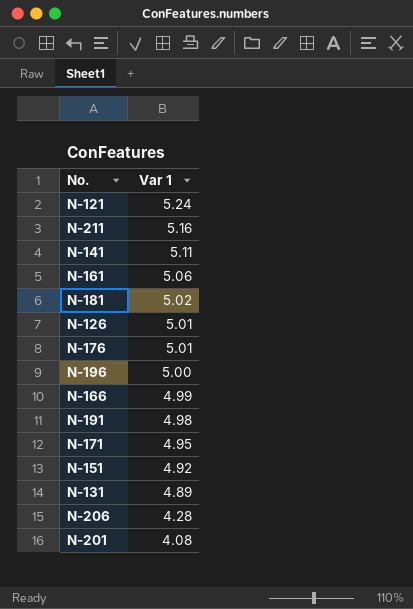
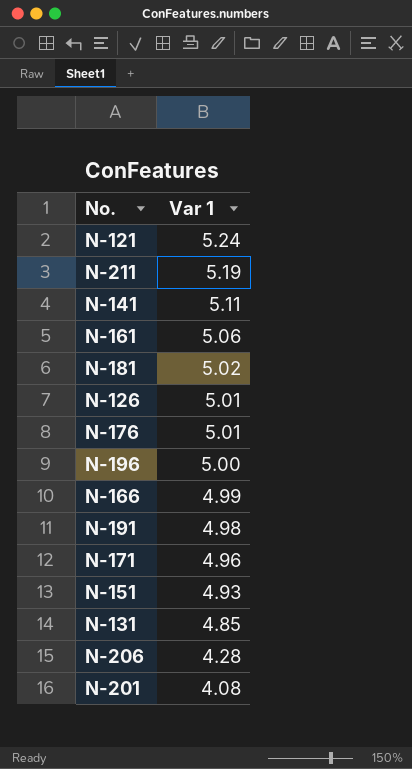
N-211 | Var 1: 5.16 -> 5.19
N-171 | Var 1: 4.95 -> 4.96
N-151 | Var 1: 4.92 -> 4.93
N-131 | Var 1: 4.89 -> 4.85

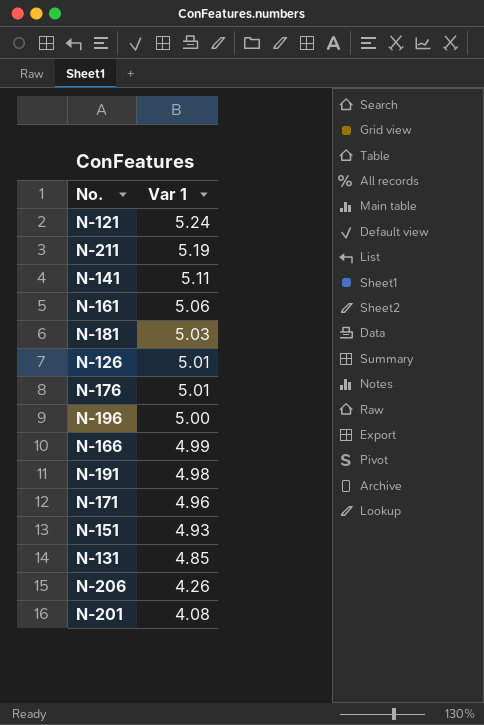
N-181 | Var 1: 5.02 -> 5.03
N-206 | Var 1: 4.28 -> 4.26

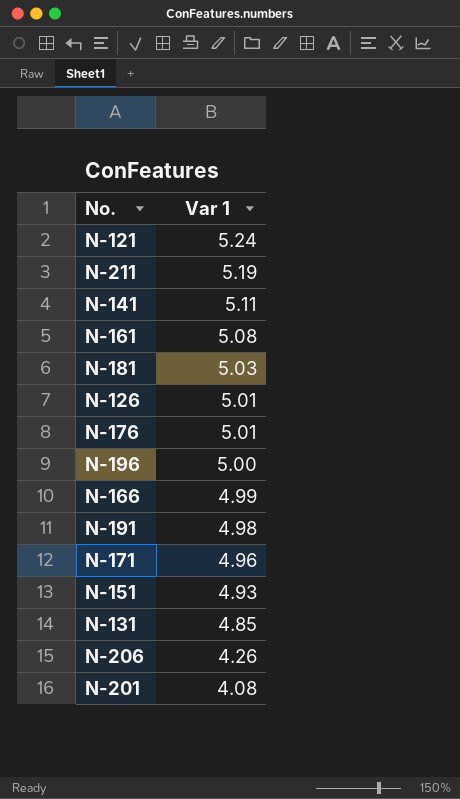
N-161 | Var 1: 5.06 -> 5.08

